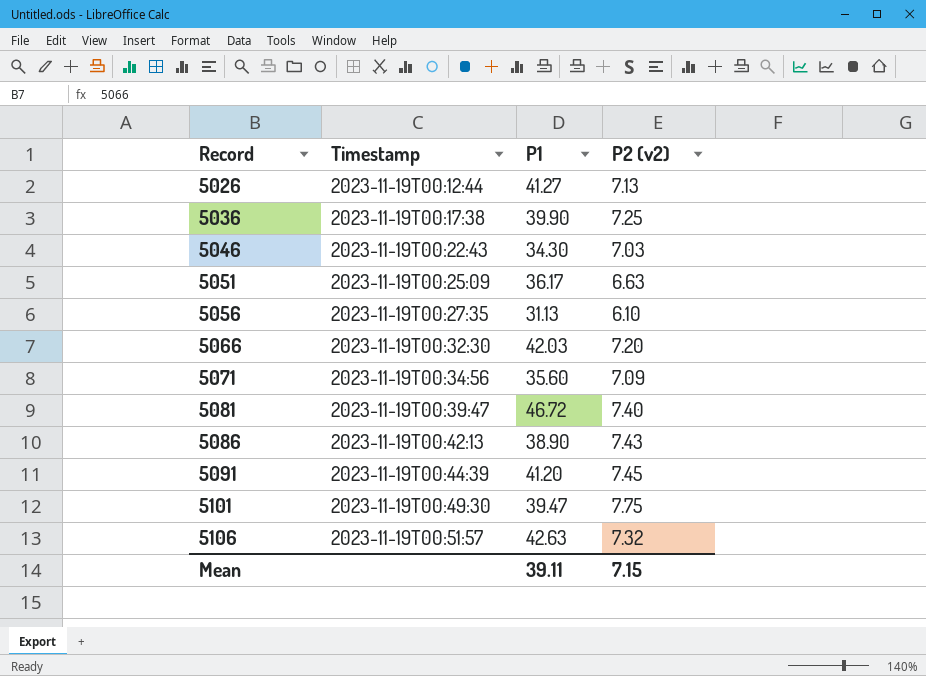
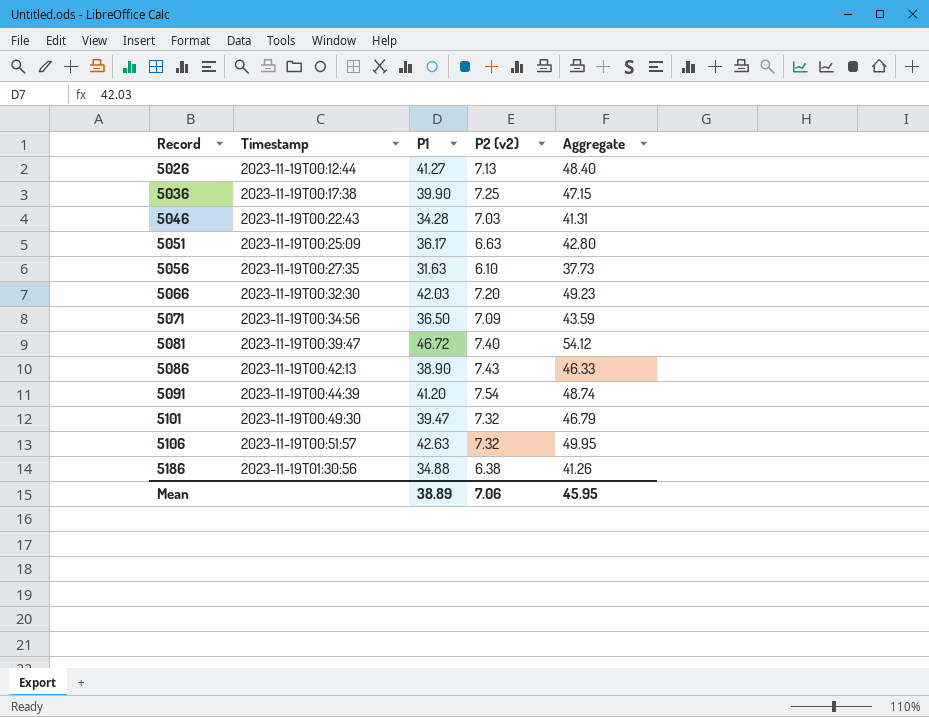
column Aggregate | formula: none -> [P1] + [P2 (v2)]
5046 | P1: 34.30 -> 34.28
5056 | P1: 31.13 -> 31.63
5071 | P1: 35.60 -> 36.50
5091 | P2 (v2): 7.45 -> 7.54
5101 | P2 (v2): 7.75 -> 7.32
row 5186: none -> 2023-11-19T01:30:56 | 34.88 | 6.38 | 41.26
Mean | P1: 39.11 -> 38.89
Mean | P2 (v2): 7.15 -> 7.06

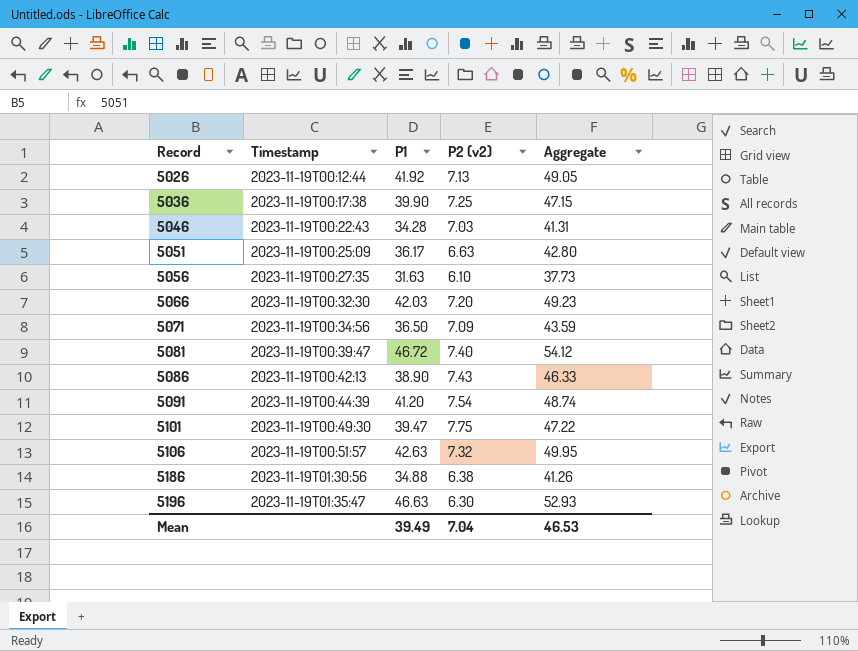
5026 | P1: 41.27 -> 41.92
5026 | Aggregate: 48.40 -> 49.05
5101 | P2 (v2): 7.32 -> 7.75
5101 | Aggregate: 46.79 -> 47.22
row 5196: none -> 2023-11-19T01:35:47 | 46.63 | 6.30 | 52.93
Mean | P1: 38.89 -> 39.49
Mean | P2 (v2): 7.06 -> 7.04
Mean | Aggregate: 45.95 -> 46.53

